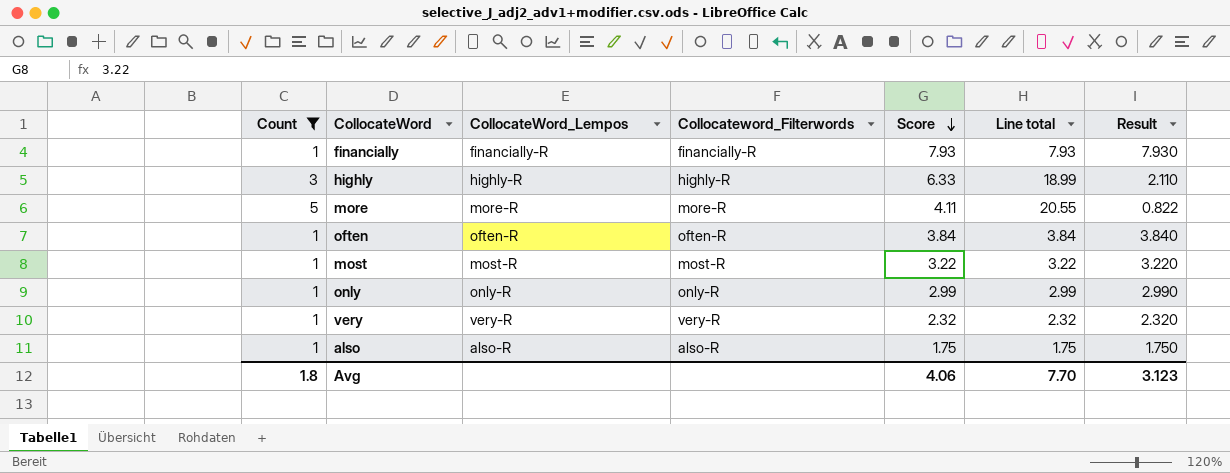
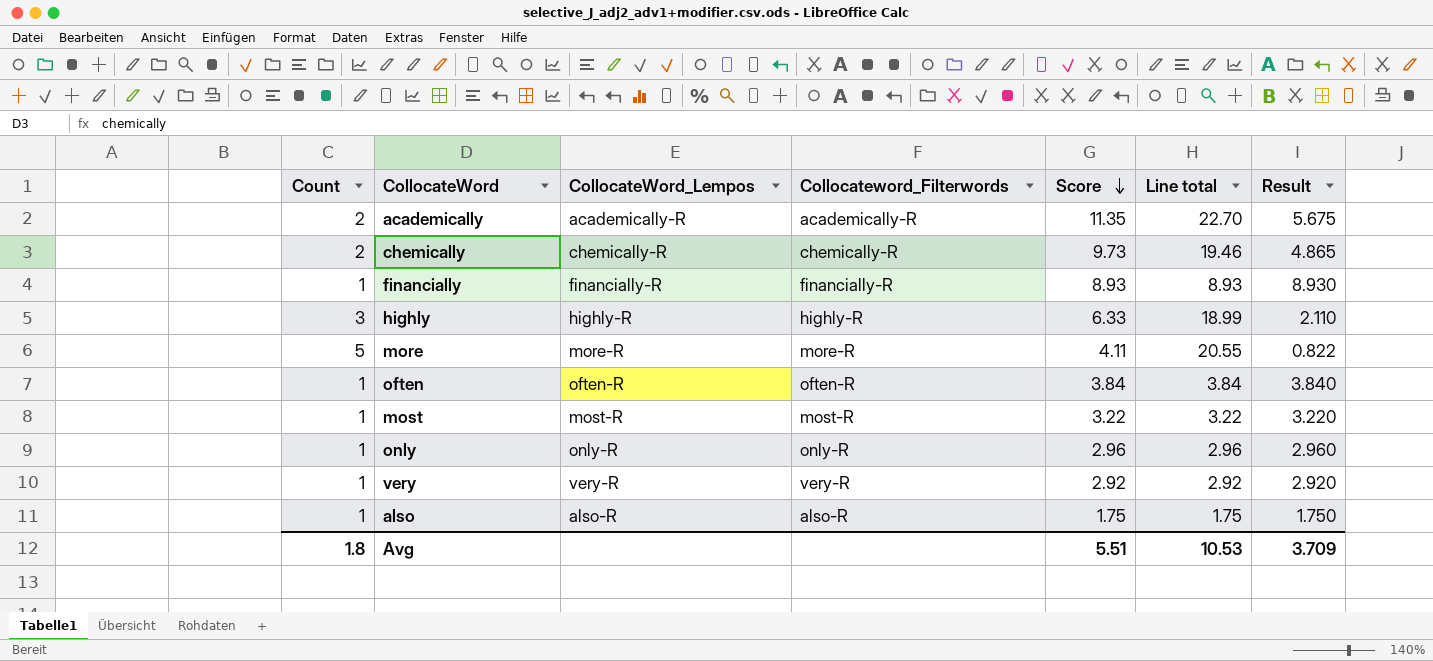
filter: Count != 2 -> none
financially | Score: 7.93 -> 8.93
financially | Line total: 7.93 -> 8.93
financially | Result: 7.930 -> 8.930
only | Score: 2.99 -> 2.96
only | Line total: 2.99 -> 2.96
only | Result: 2.990 -> 2.960
very | Score: 2.32 -> 2.92
very | Line total: 2.32 -> 2.92
very | Result: 2.320 -> 2.920
Avg | Score: 4.06 -> 5.51
Avg | Line total: 7.70 -> 10.53
Avg | Result: 3.123 -> 3.709

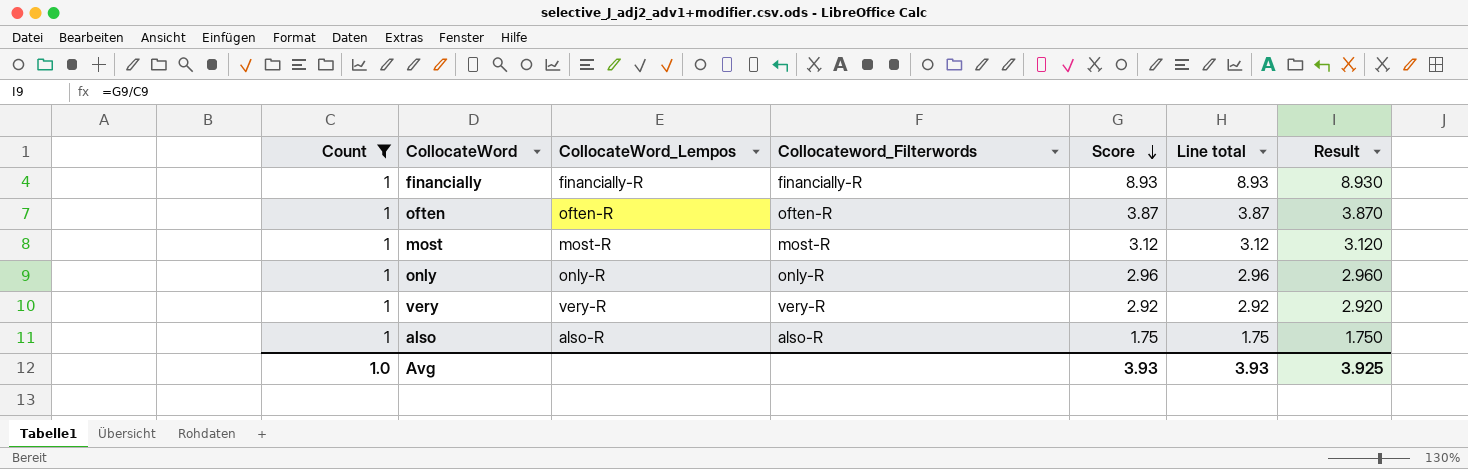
filter: none -> Count = 1
often | Score: 3.84 -> 3.87
often | Line total: 3.84 -> 3.87
often | Result: 3.840 -> 3.870
most | Score: 3.22 -> 3.12
most | Line total: 3.22 -> 3.12
most | Result: 3.220 -> 3.120
Avg | Count: 1.8 -> 1.0
Avg | Score: 5.51 -> 3.93
Avg | Line total: 10.53 -> 3.93
Avg | Result: 3.709 -> 3.925

